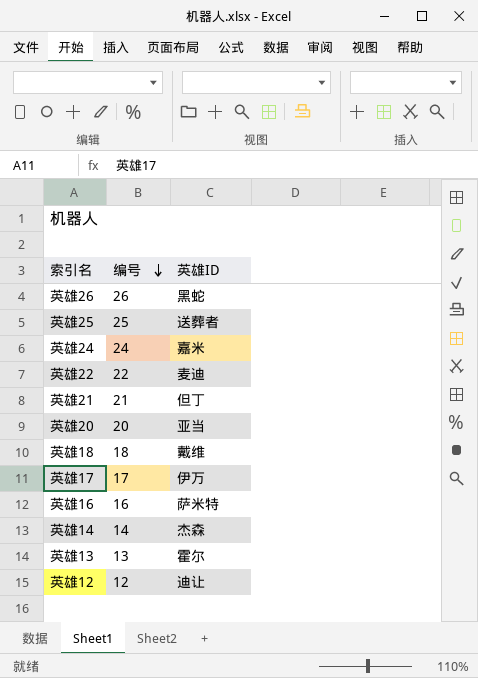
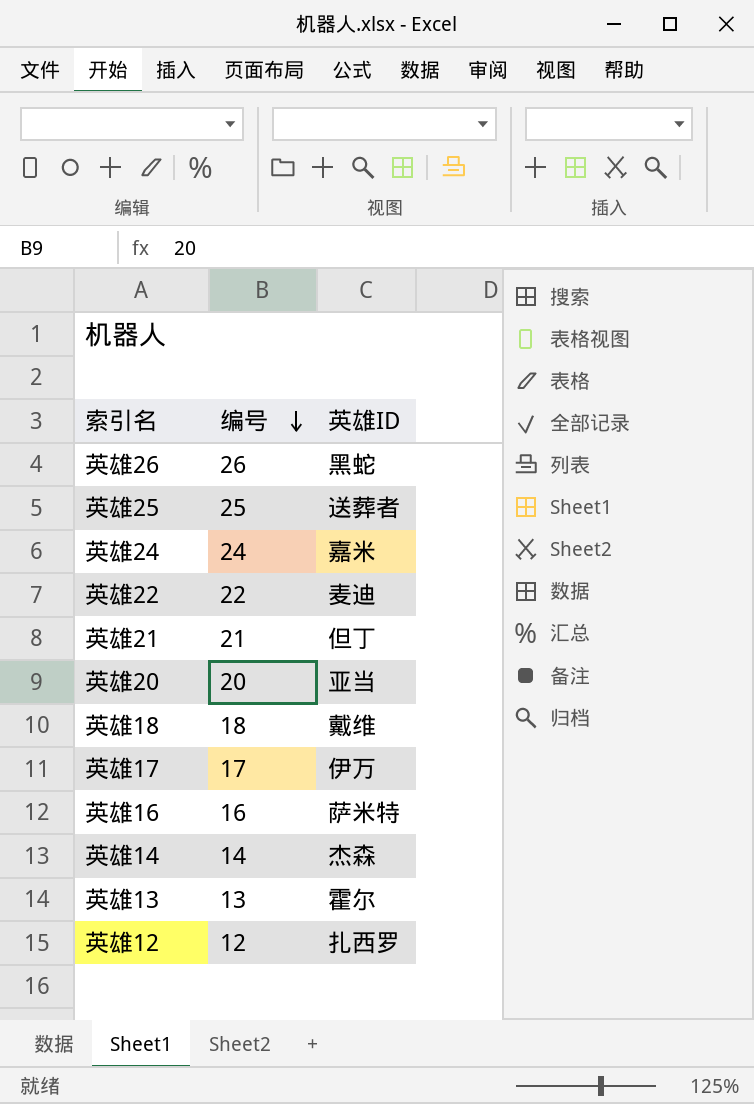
英雄12 | 英雄ID: 迪让 -> 扎西罗

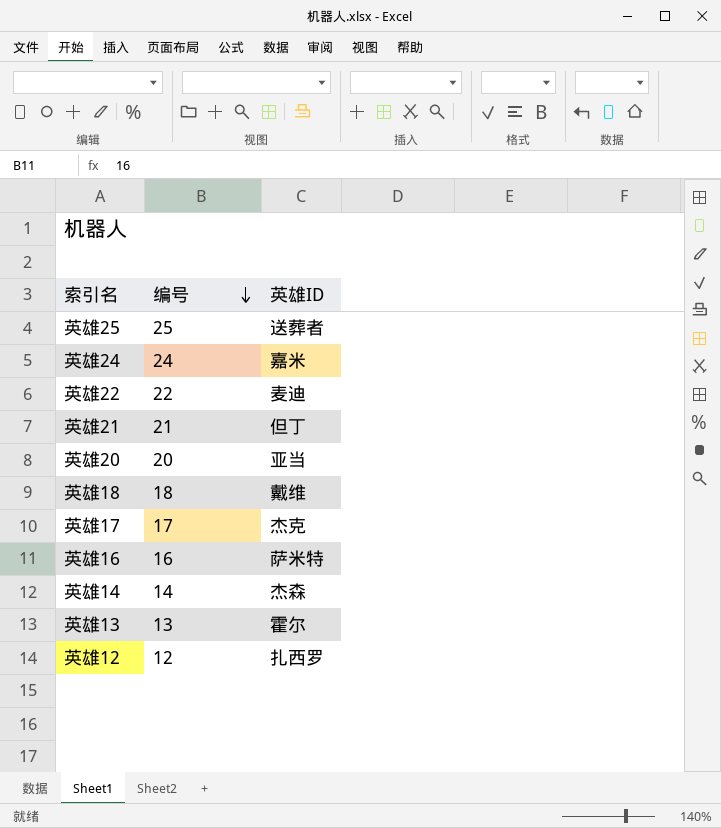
row 英雄26: 26 | 黑蛇 -> none
英雄17 | 英雄ID: 伊万 -> 杰克

